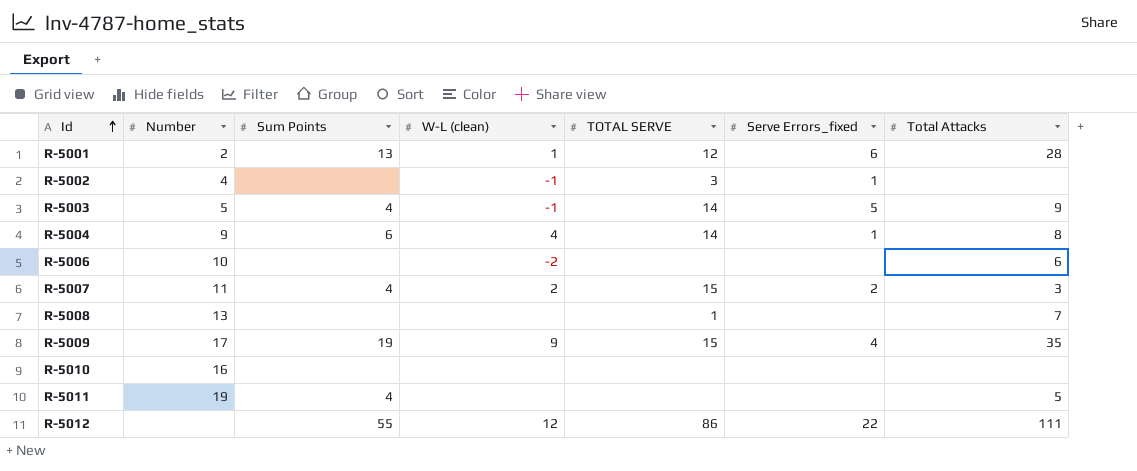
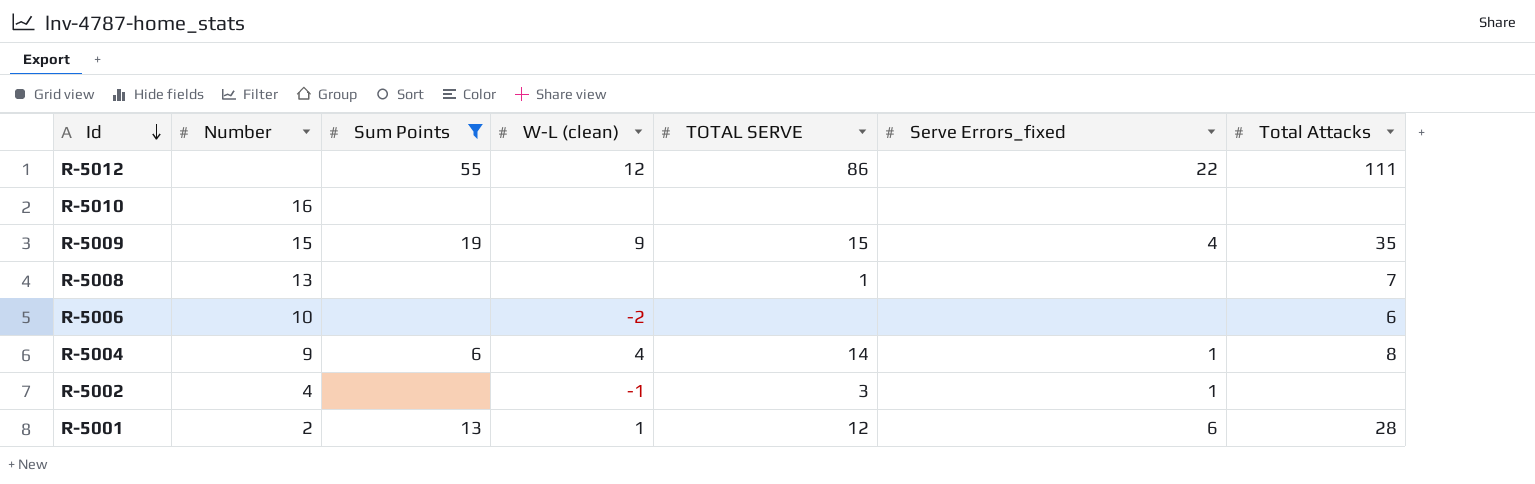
filter: none -> Sum Points != 4
row order: Id ascending -> Id descending
R-5009 | Number: 17 -> 15

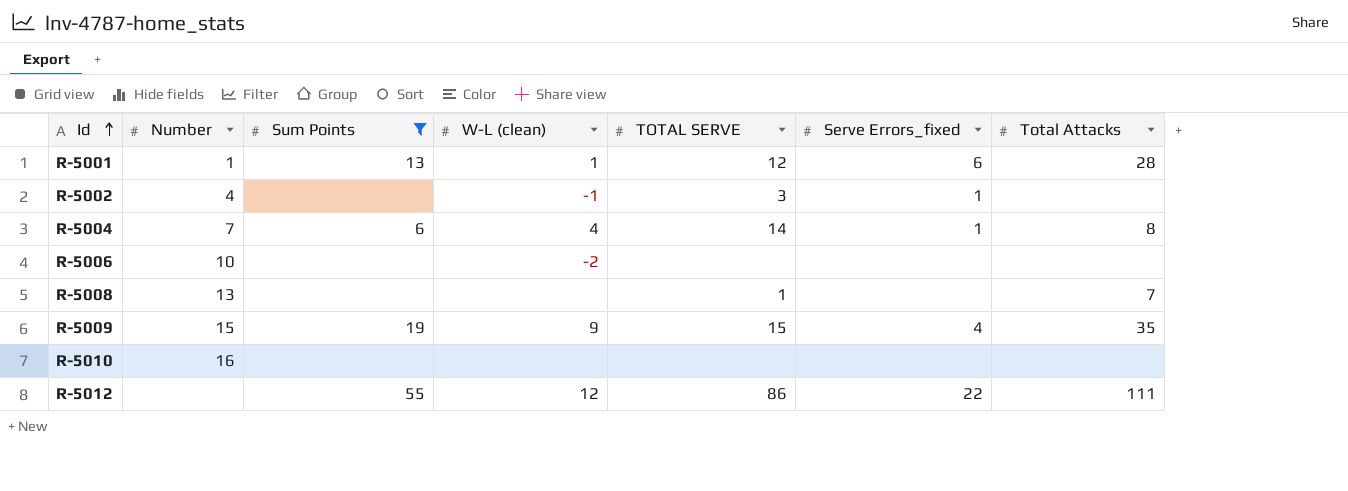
row order: Id descending -> Id ascending
R-5001 | Number: 2 -> 1
R-5004 | Number: 9 -> 7
R-5006 | Total Attacks: 6 -> none

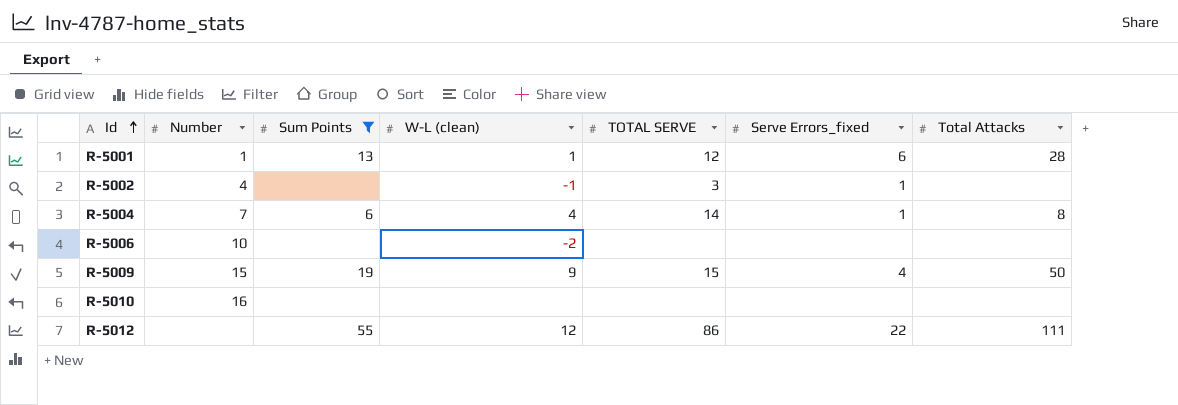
row R-5008: 13 | none | none | 1 | none | 7 -> none
R-5009 | Total Attacks: 35 -> 50

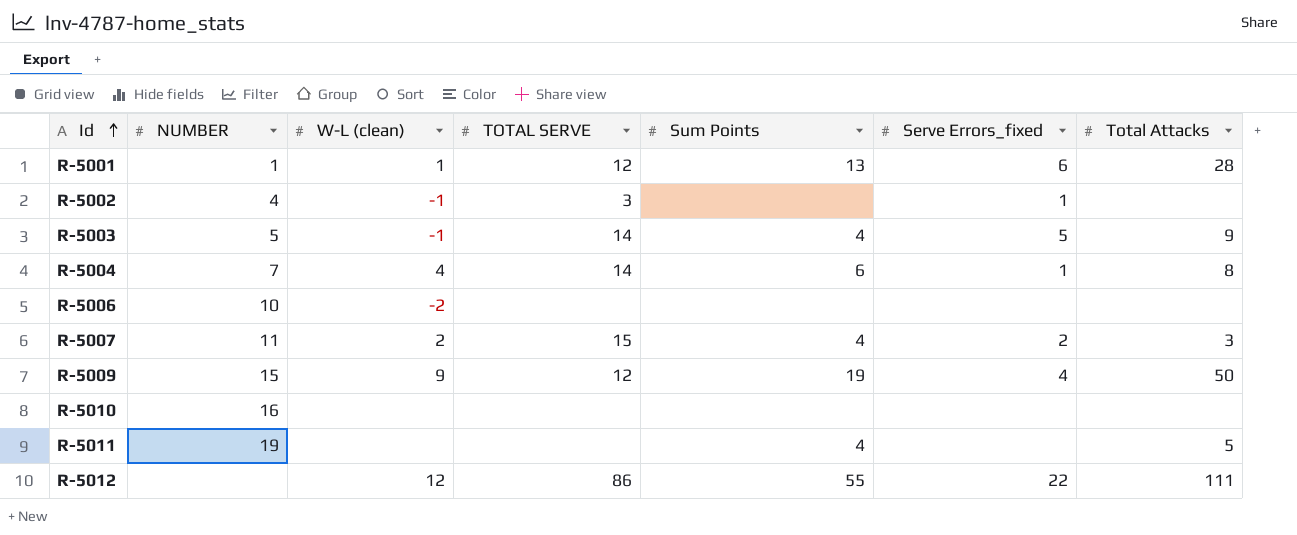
filter: Sum Points != 4 -> none
column name: Number -> NUMBER
column Sum Points | position: 3 -> 5
R-5009 | TOTAL SERVE: 15 -> 12

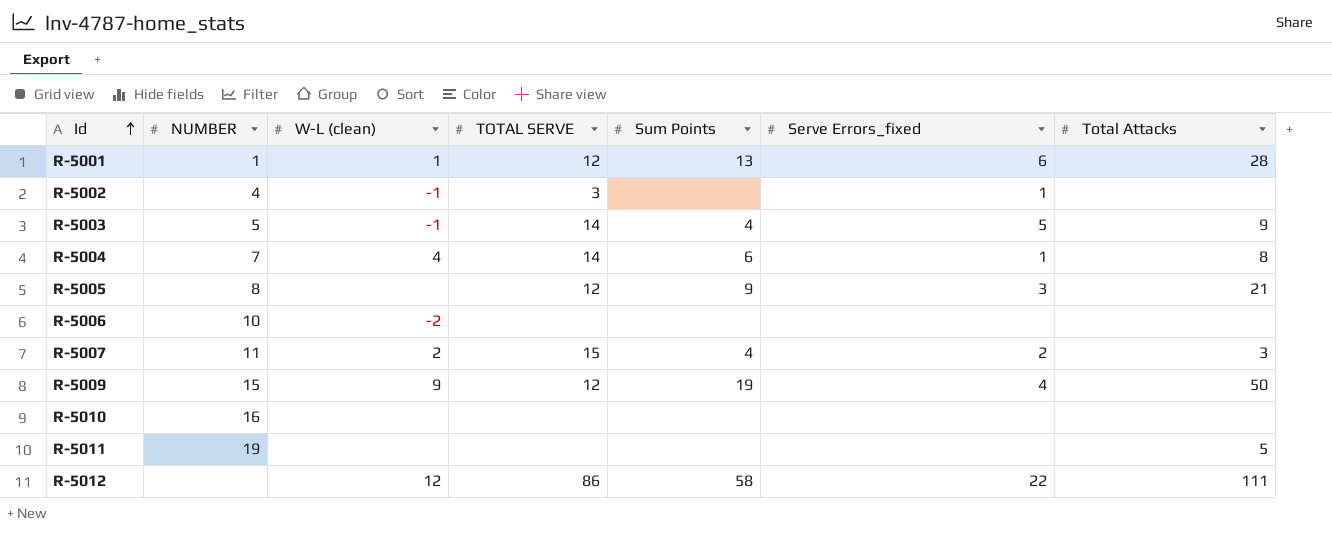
row R-5005: none -> 8 | none | 12 | 9 | 3 | 21
R-5011 | Sum Points: 4 -> none
R-5012 | Sum Points: 55 -> 58

